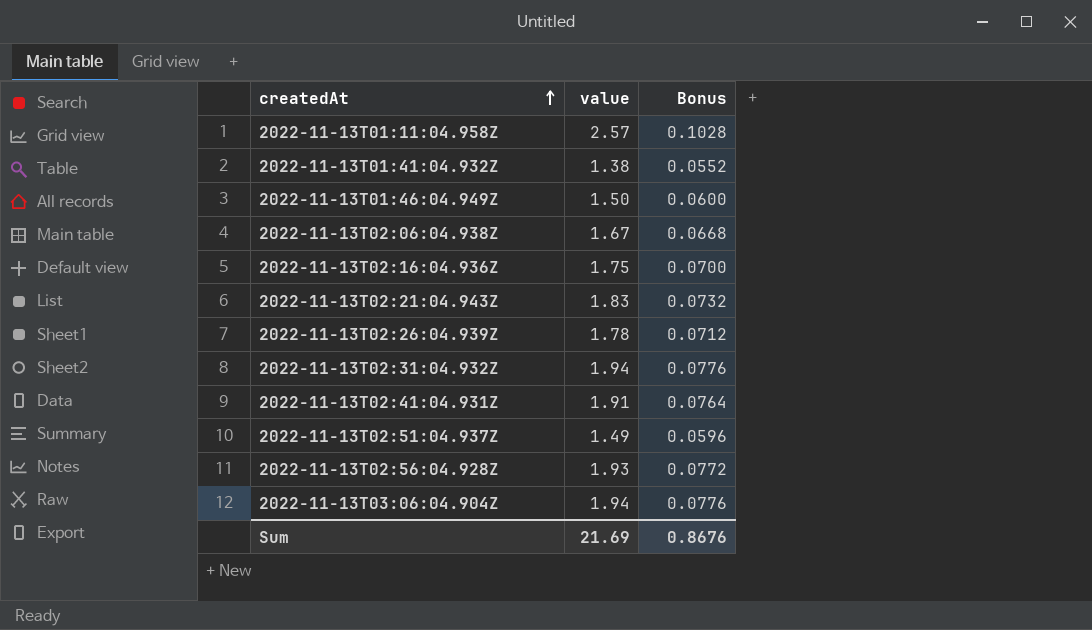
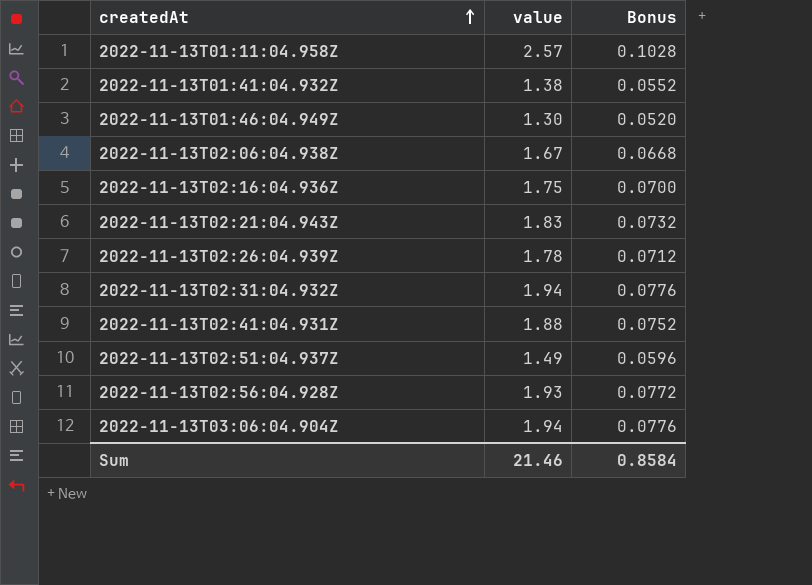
2022-11-13T01:46:04.949Z | value: 1.50 -> 1.30
2022-11-13T01:46:04.949Z | Bonus: 0.0600 -> 0.0520
2022-11-13T02:41:04.931Z | value: 1.91 -> 1.88
2022-11-13T02:41:04.931Z | Bonus: 0.0764 -> 0.0752
Sum | value: 21.69 -> 21.46
Sum | Bonus: 0.8676 -> 0.8584

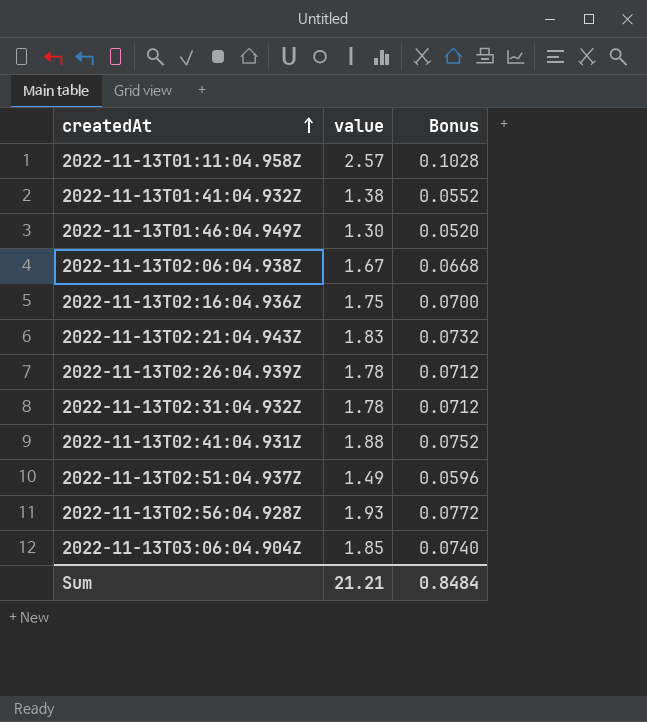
2022-11-13T02:31:04.932Z | value: 1.94 -> 1.78
2022-11-13T02:31:04.932Z | Bonus: 0.0776 -> 0.0712
2022-11-13T03:06:04.904Z | value: 1.94 -> 1.85
2022-11-13T03:06:04.904Z | Bonus: 0.0776 -> 0.0740
Sum | value: 21.46 -> 21.21
Sum | Bonus: 0.8584 -> 0.8484

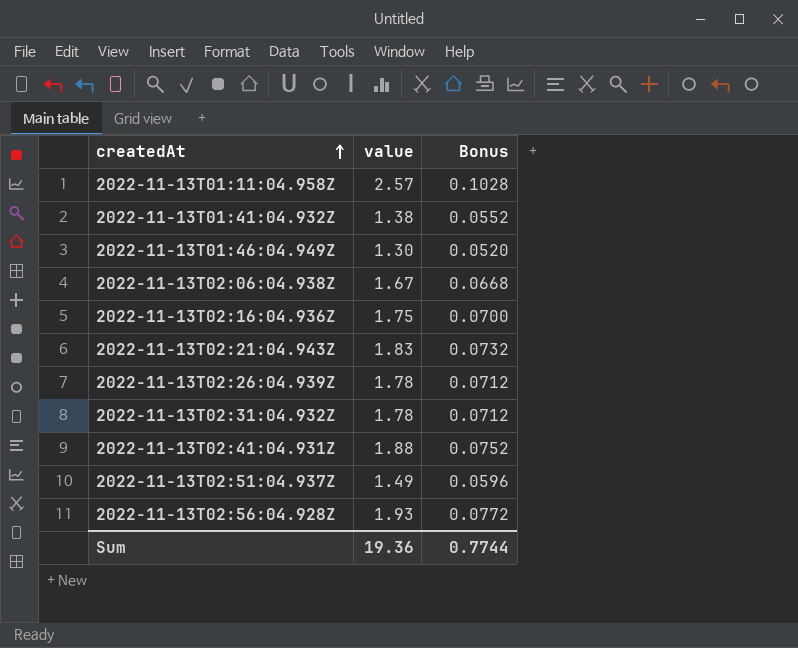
row 2022-11-13T03:06:04.904Z: 1.85 | 0.0740 -> none
Sum | value: 21.21 -> 19.36
Sum | Bonus: 0.8484 -> 0.7744

